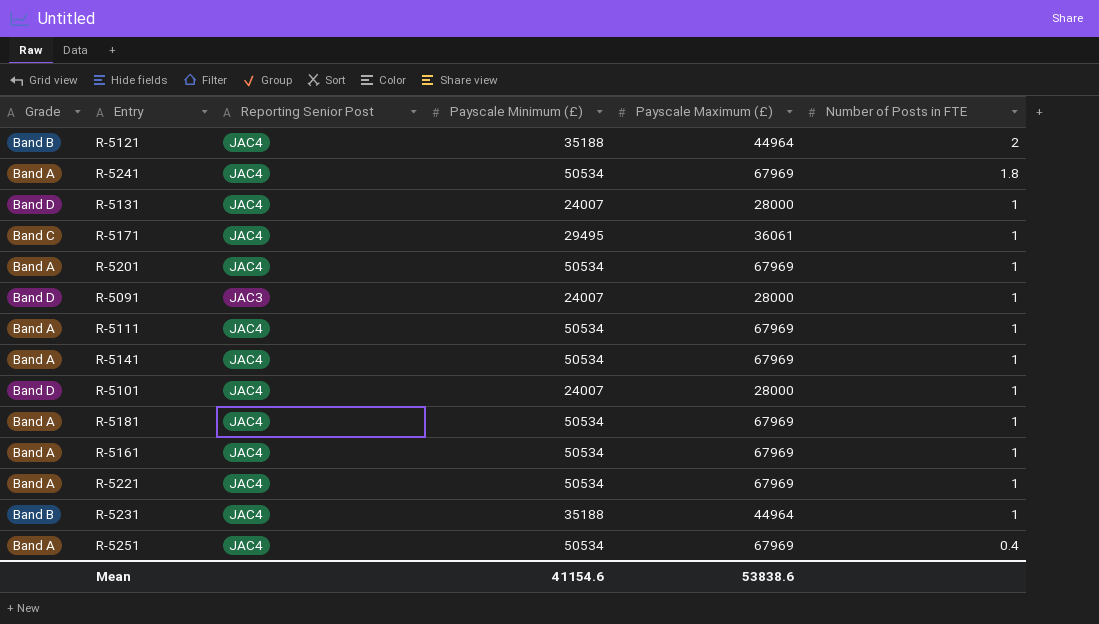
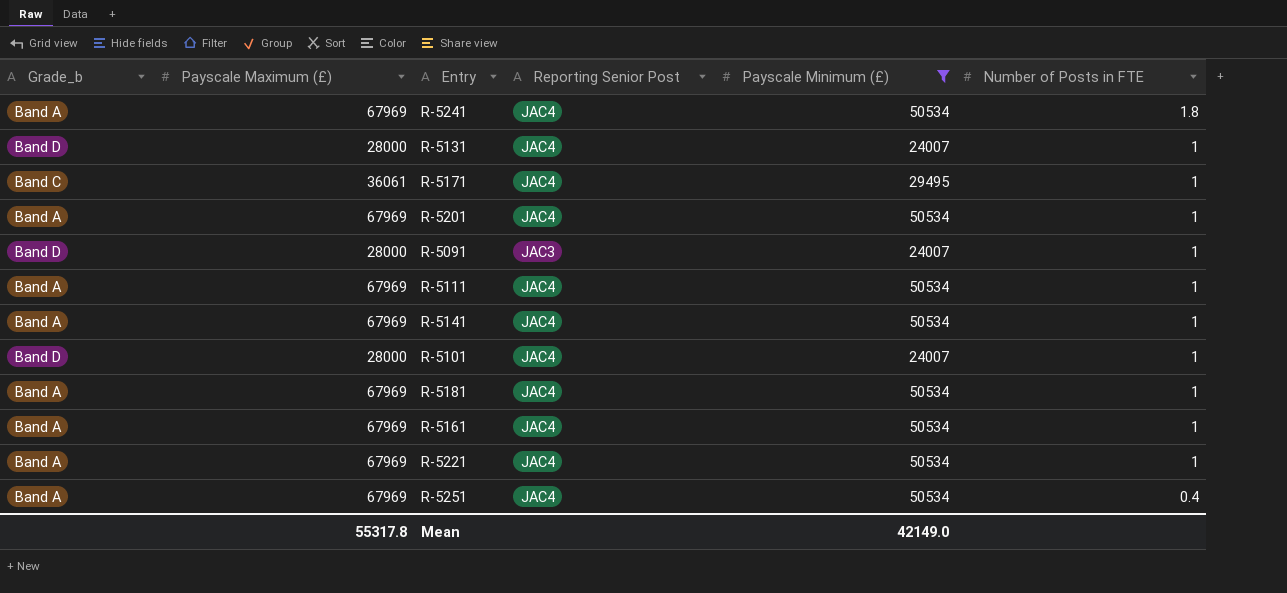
filter: none -> Payscale Minimum (£) != 35188
column name: Grade -> Grade_b
column Payscale Maximum (£) | position: 5 -> 2
Mean | Payscale Maximum (£): 53838.6 -> 55317.8
Mean | Payscale Minimum (£): 41154.6 -> 42149.0

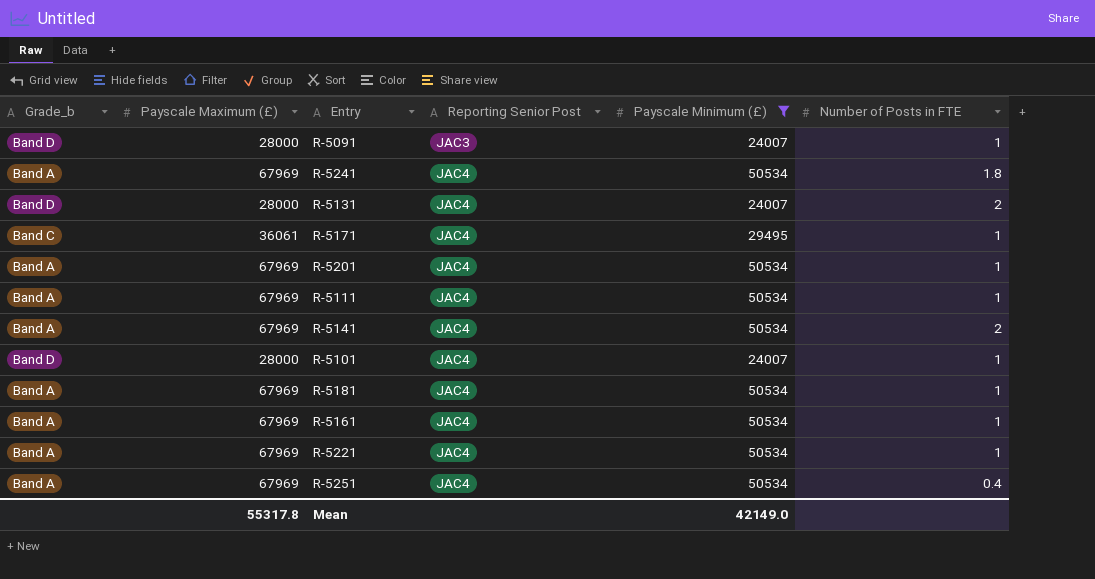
row order: Number of Posts in FTE descending -> Reporting Senior Post ascending
R-5131 | Number of Posts in FTE: 1 -> 2
R-5141 | Number of Posts in FTE: 1 -> 2

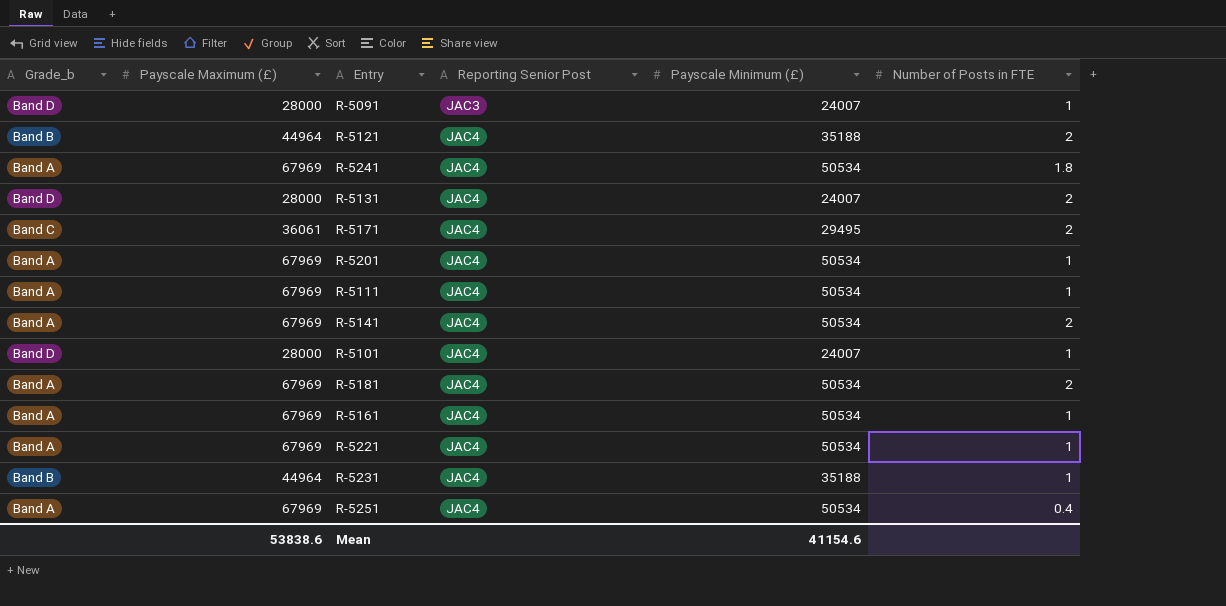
filter: Payscale Minimum (£) != 35188 -> none
R-5171 | Number of Posts in FTE: 1 -> 2
R-5181 | Number of Posts in FTE: 1 -> 2
Mean | Payscale Maximum (£): 55317.8 -> 53838.6
Mean | Payscale Minimum (£): 42149.0 -> 41154.6

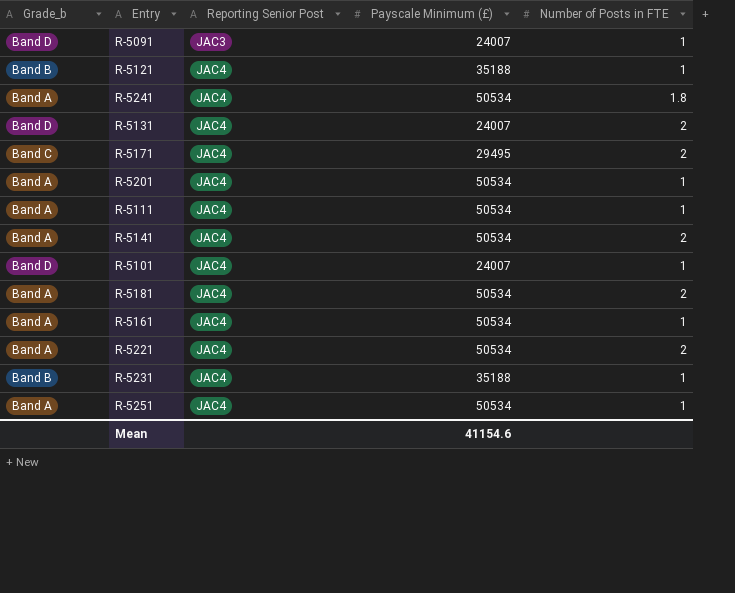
column Payscale Maximum (£) | position: 2 -> none
R-5121 | Number of Posts in FTE: 2 -> 1
R-5221 | Number of Posts in FTE: 1 -> 2
R-5251 | Number of Posts in FTE: 0.4 -> 1

